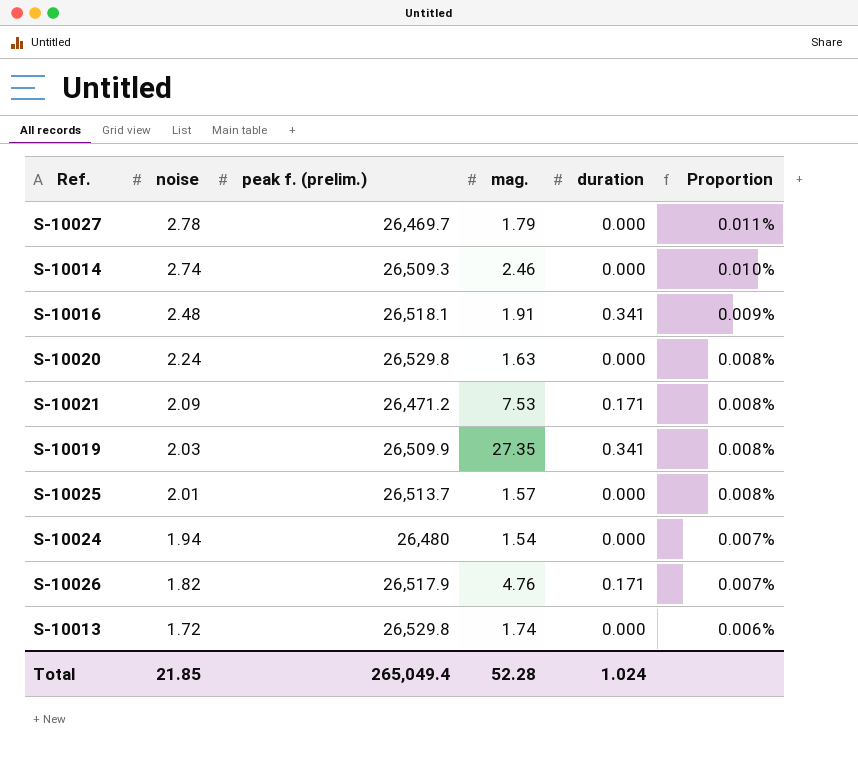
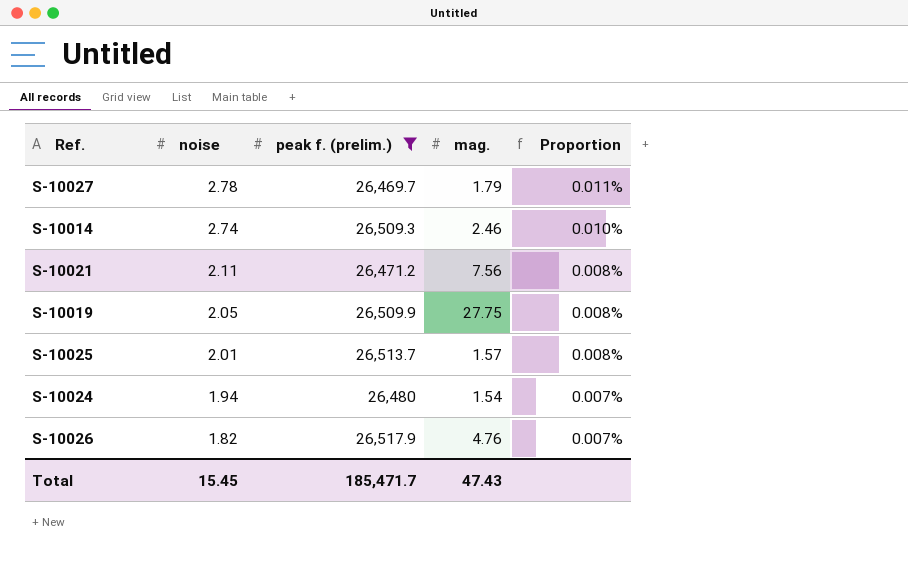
filter: none -> peak f. (prelim.) <= 26,517.9
column duration | position: 5 -> none
S-10021 | noise: 2.09 -> 2.11
S-10021 | mag.: 7.53 -> 7.56
S-10019 | noise: 2.03 -> 2.05
S-10019 | mag.: 27.35 -> 27.75
Total | noise: 21.85 -> 15.45
Total | peak f. (prelim.): 265,049.4 -> 185,471.7
Total | mag.: 52.28 -> 47.43

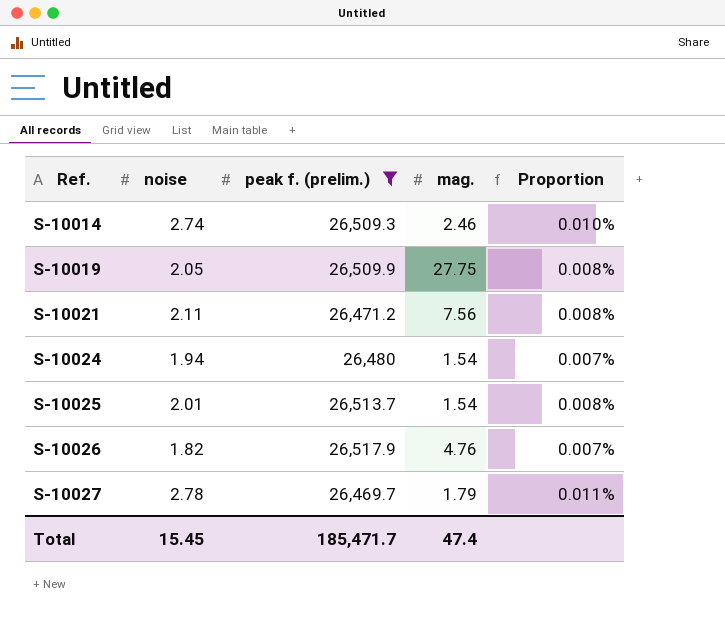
row order: noise descending -> Ref. ascending
S-10025 | mag.: 1.57 -> 1.54
Total | mag.: 47.43 -> 47.4

